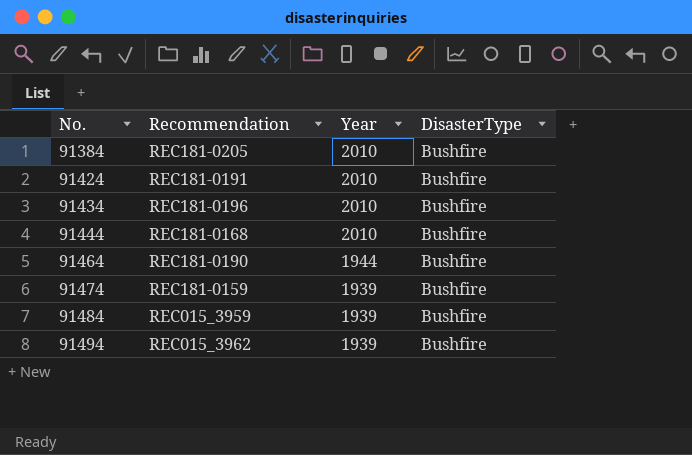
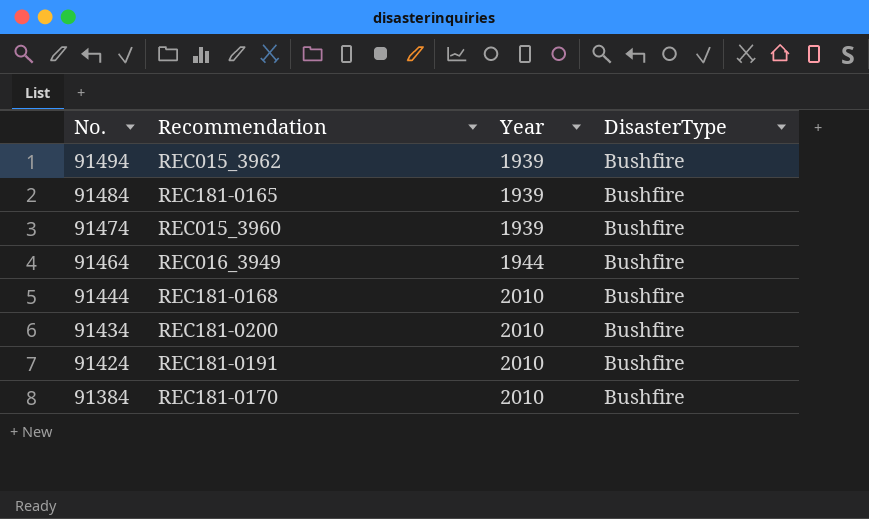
row order: No. ascending -> No. descending
91484 | Recommendation: REC015_3959 -> REC181-0165
91474 | Recommendation: REC181-0159 -> REC015_3960
91464 | Recommendation: REC181-0190 -> REC016_3949
91434 | Recommendation: REC181-0196 -> REC181-0200
91384 | Recommendation: REC181-0205 -> REC181-0170

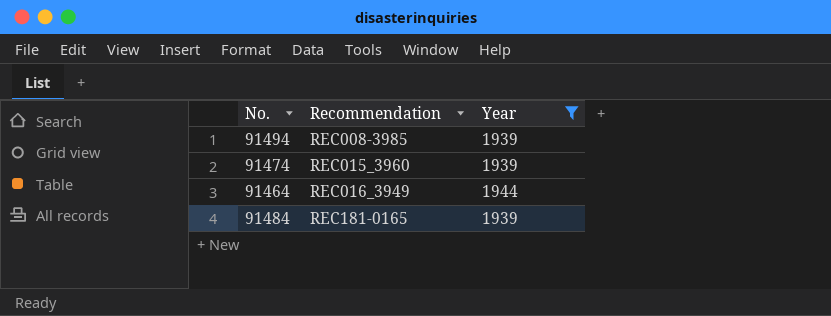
filter: none -> Year != 2010
row order: No. descending -> Recommendation ascending
column DisasterType | position: 4 -> none
91494 | Recommendation: REC015_3962 -> REC008-3985

